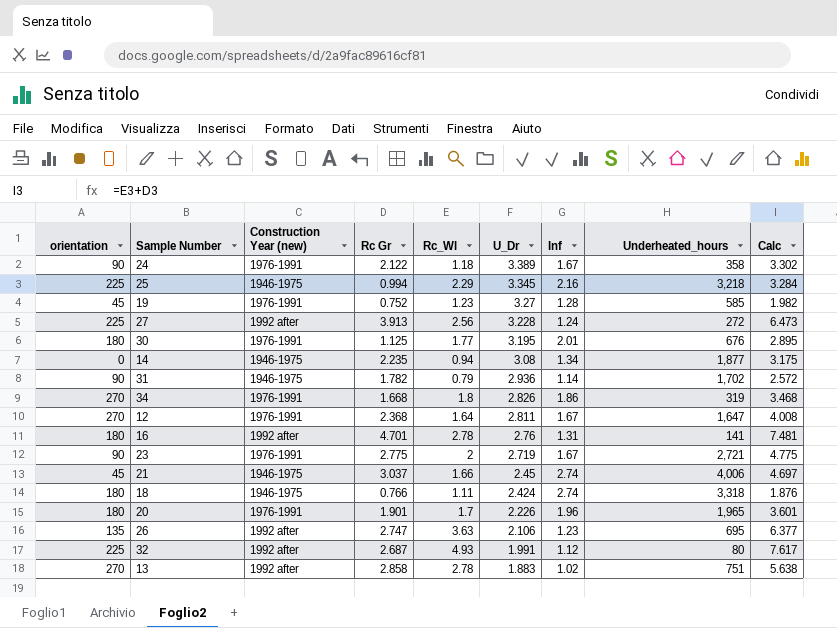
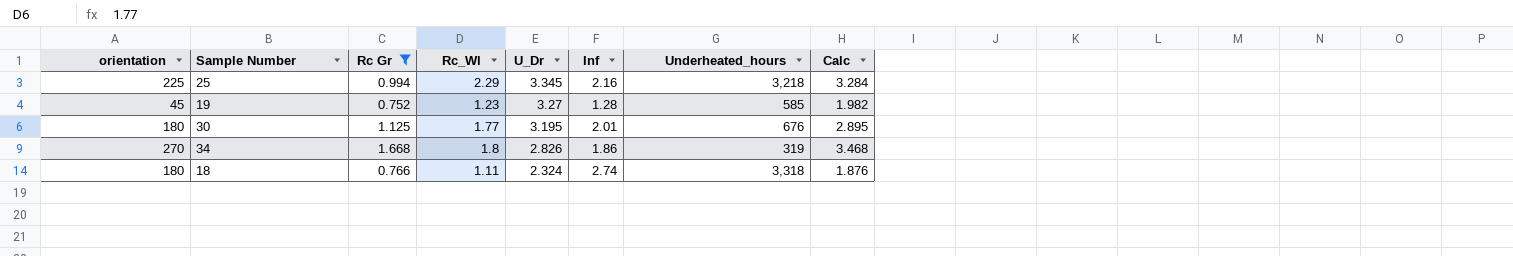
filter: none -> Rc Gr <= 1.668
column Construction Year (new) | position: 3 -> none
18 | U_Dr: 2.424 -> 2.324

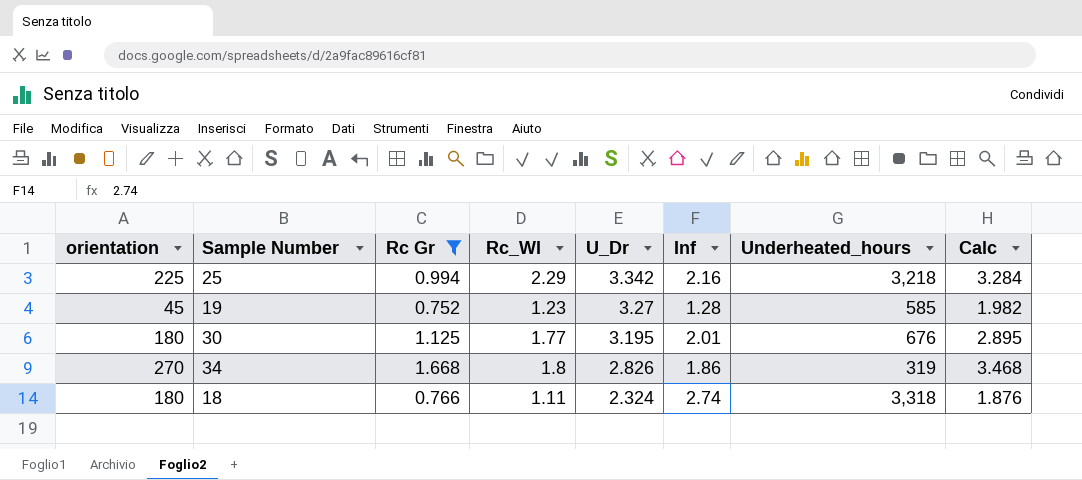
25 | U_Dr: 3.345 -> 3.342

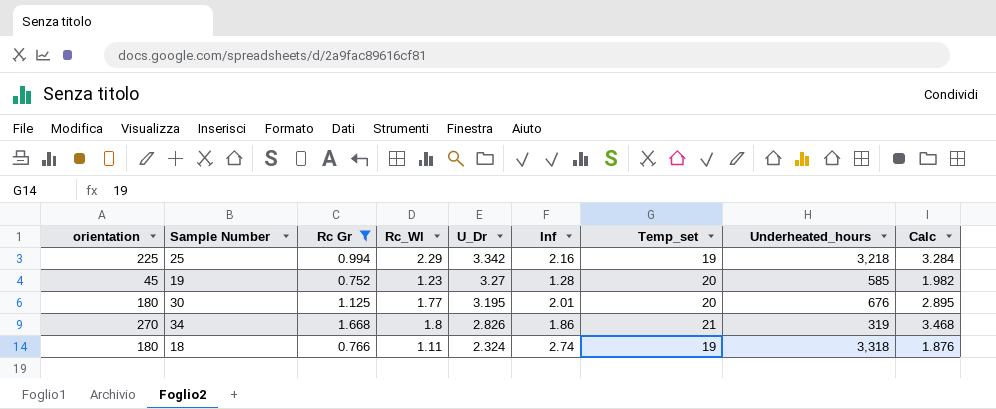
column Temp_set | position: none -> 7

